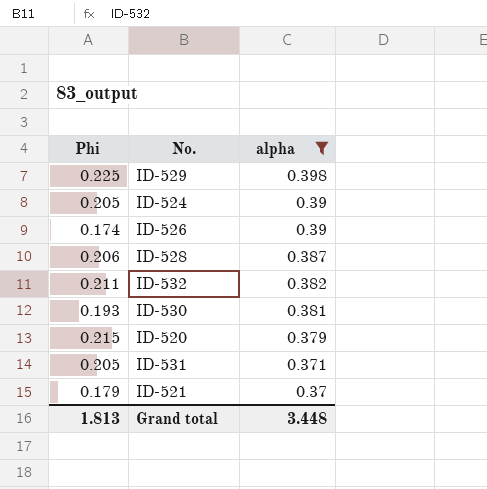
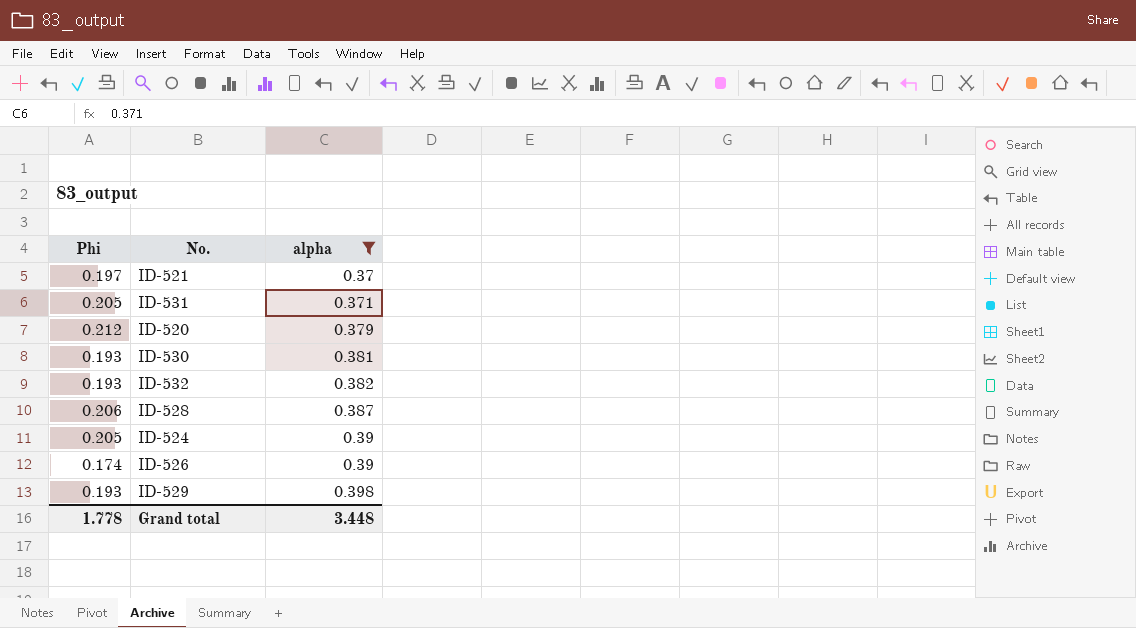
row order: alpha descending -> alpha ascending
ID-521 | Phi: 0.179 -> 0.197
ID-520 | Phi: 0.215 -> 0.212
ID-532 | Phi: 0.211 -> 0.193
ID-529 | Phi: 0.225 -> 0.193
Grand total | Phi: 1.813 -> 1.778

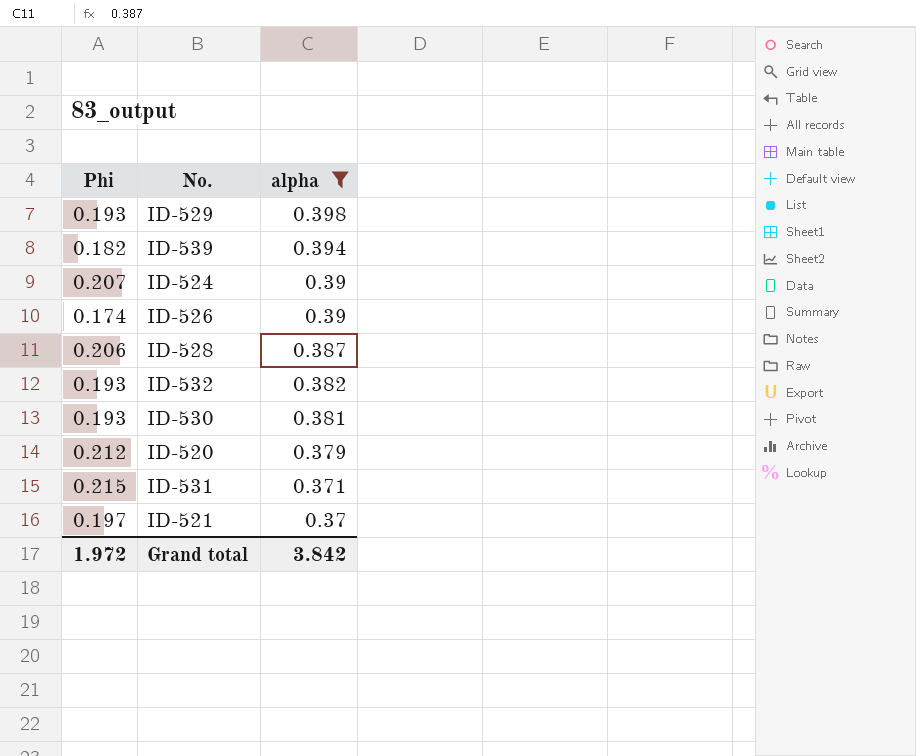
row order: alpha ascending -> alpha descending
row ID-539: none -> 0.182 | 0.394
ID-524 | Phi: 0.205 -> 0.207
ID-531 | Phi: 0.205 -> 0.215
Grand total | Phi: 1.778 -> 1.972
Grand total | alpha: 3.448 -> 3.842

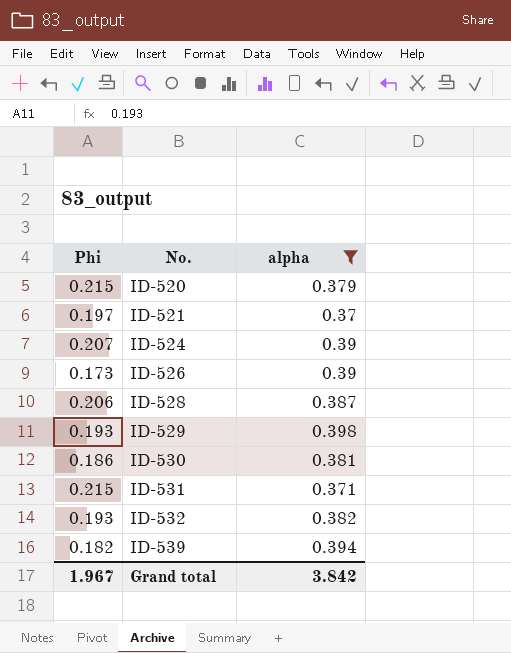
row order: alpha descending -> No. ascending
ID-520 | Phi: 0.212 -> 0.215
ID-526 | Phi: 0.174 -> 0.173
ID-530 | Phi: 0.193 -> 0.186
Grand total | Phi: 1.972 -> 1.967

